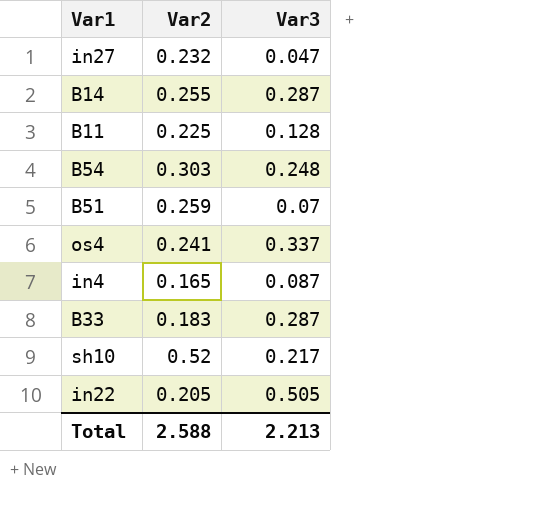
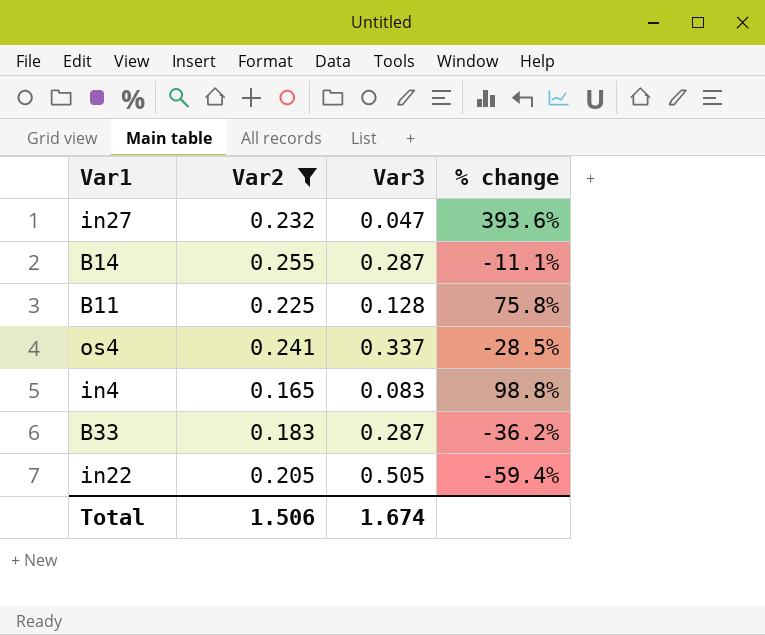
filter: none -> Var2 <= 0.255
column % change | formula: none -> ([Var2] - [Var3]) / [Var3]
in4 | Var3: 0.087 -> 0.083
Total | Var2: 2.588 -> 1.506
Total | Var3: 2.213 -> 1.674

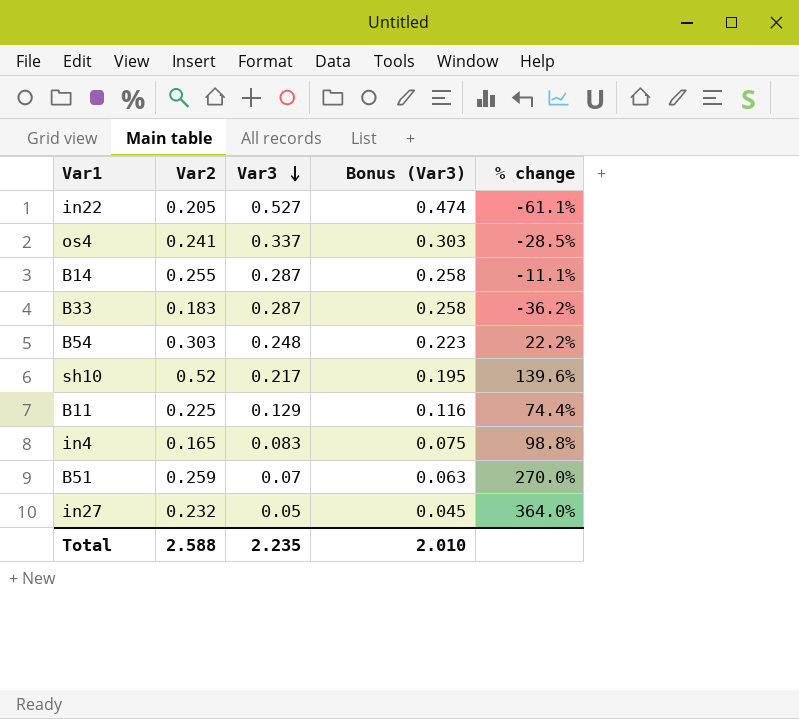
filter: Var2 <= 0.255 -> none
row order: none -> Var3 descending
column Bonus (Var3) | formula: none -> [Var3] * 0.9
in22 | Var3: 0.505 -> 0.527
in22 | % change: -59.4% -> -61.1%
B11 | Var3: 0.128 -> 0.129
B11 | % change: 75.8% -> 74.4%
in27 | Var3: 0.047 -> 0.05
in27 | % change: 393.6% -> 364.0%
Total | Var2: 1.506 -> 2.588
Total | Var3: 1.674 -> 2.235

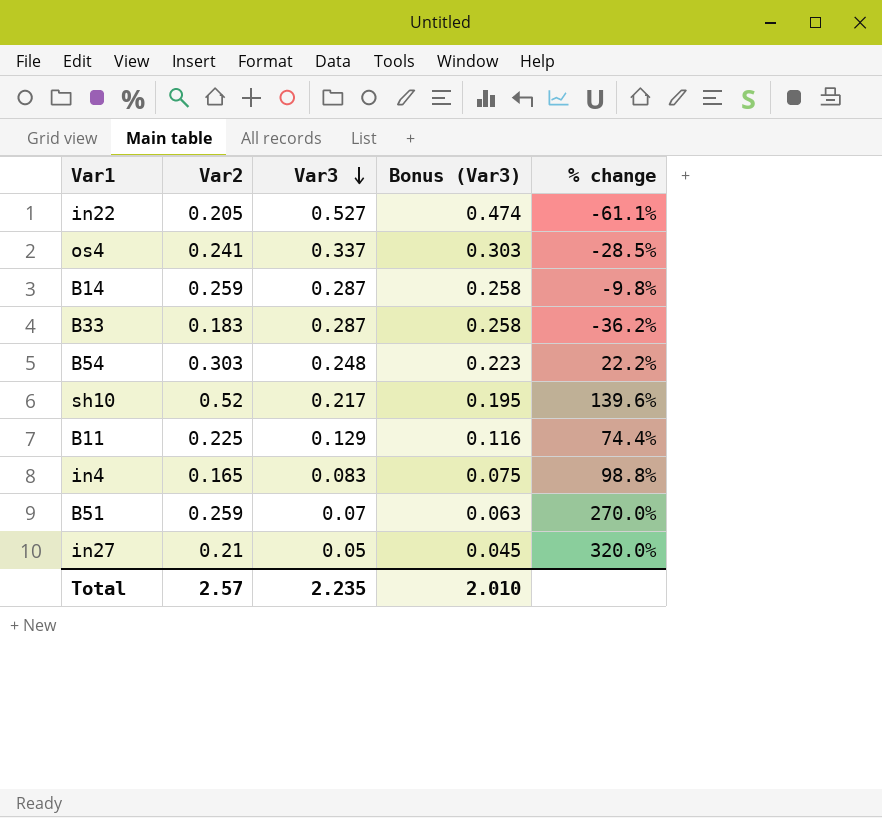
B14 | Var2: 0.255 -> 0.259
B14 | % change: -11.1% -> -9.8%
in27 | Var2: 0.232 -> 0.21
in27 | % change: 364.0% -> 320.0%
Total | Var2: 2.588 -> 2.57

